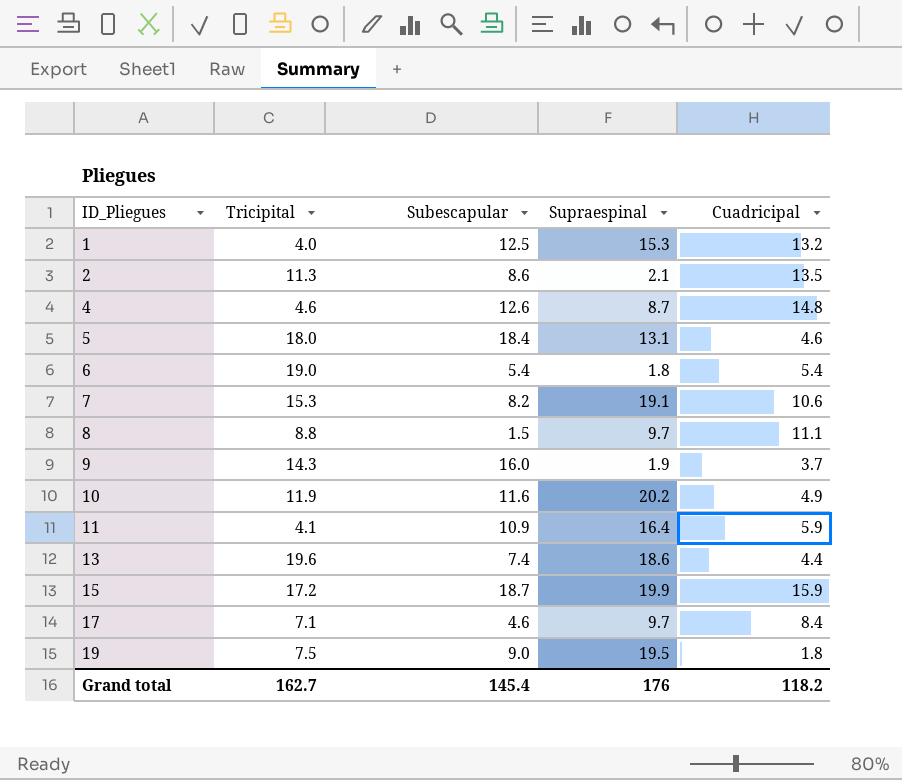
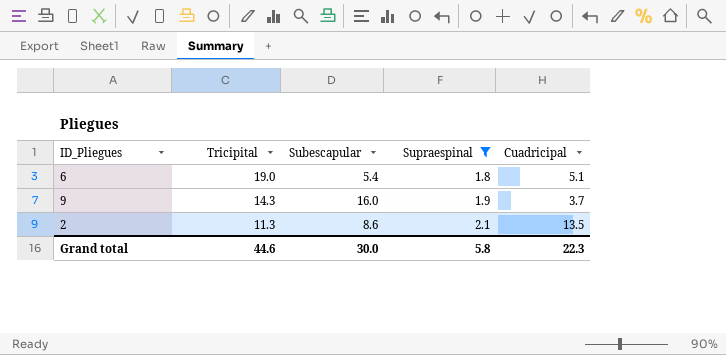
filter: none -> Supraespinal <= 2.1
row order: ID_Pliegues ascending -> Tricipital descending
6 | Cuadricipal: 5.4 -> 5.1
Grand total | Tricipital: 162.7 -> 44.6
Grand total | Subescapular: 145.4 -> 30.0
Grand total | Supraespinal: 176 -> 5.8
Grand total | Cuadricipal: 118.2 -> 22.3

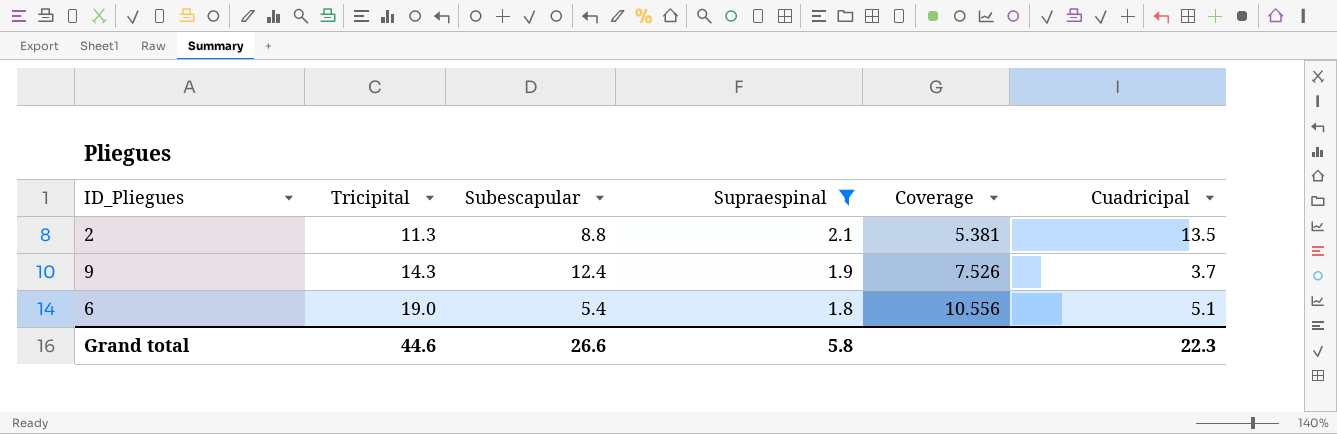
row order: Tricipital descending -> Tricipital ascending
column Coverage | formula: none -> [Tricipital] / [Supraespinal]
2 | Subescapular: 8.6 -> 8.8
9 | Subescapular: 16.0 -> 12.4
Grand total | Subescapular: 30.0 -> 26.6

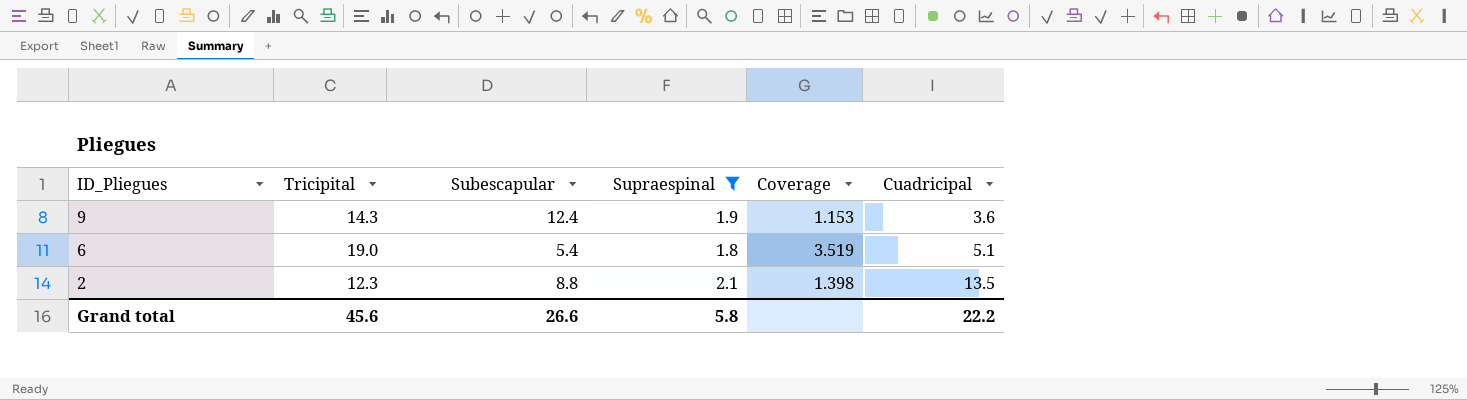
row order: Tricipital ascending -> ID_Pliegues descending
column Coverage | formula: [Tricipital] / [Supraespinal] -> [Tricipital] / [Subescapular]
9 | Cuadricipal: 3.7 -> 3.6
2 | Tricipital: 11.3 -> 12.3
Grand total | Tricipital: 44.6 -> 45.6
Grand total | Cuadricipal: 22.3 -> 22.2

